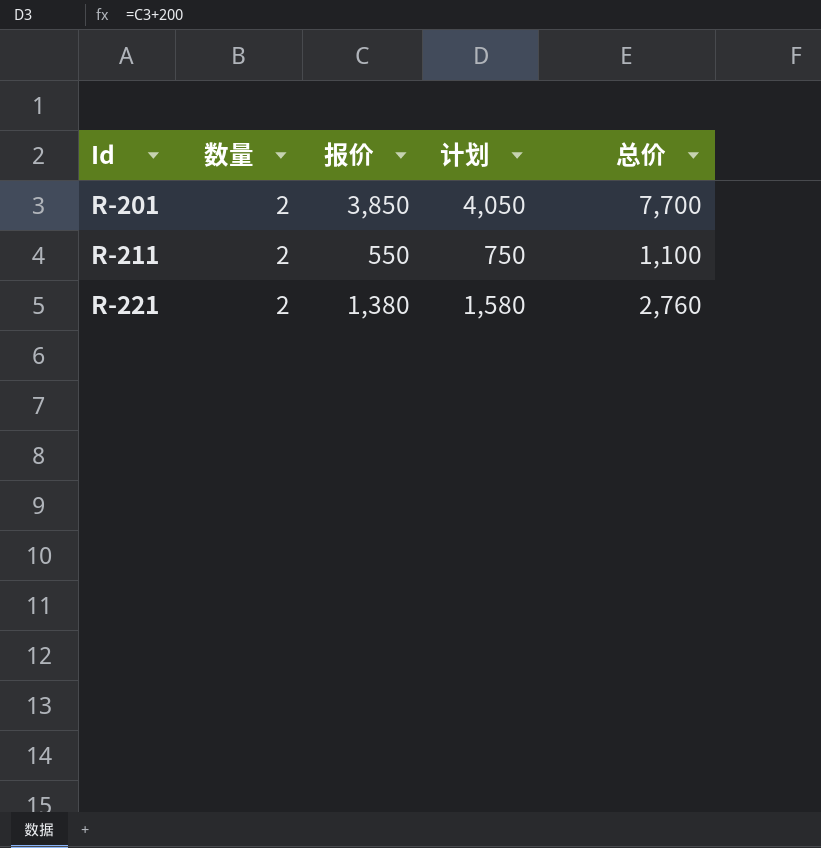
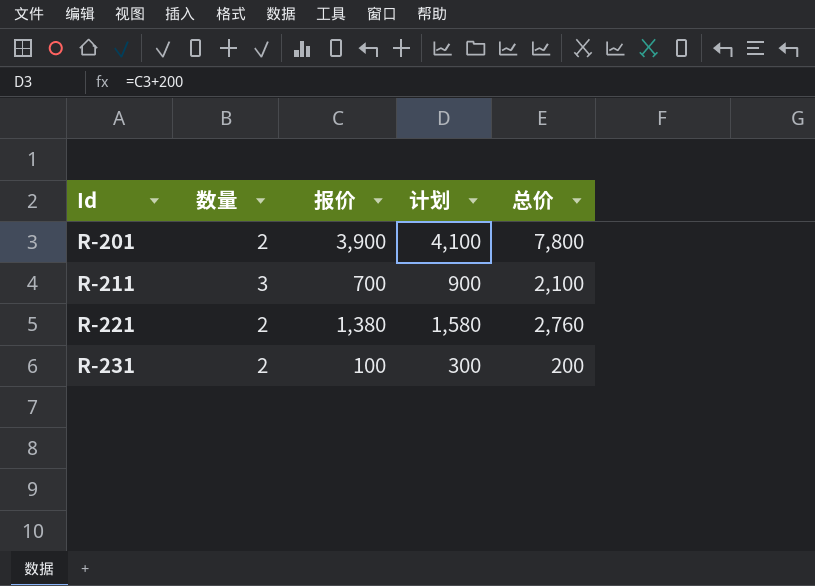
R-201 | 报价: 3,850 -> 3,900
R-201 | 计划: 4,050 -> 4,100
R-201 | 总价: 7,700 -> 7,800
R-211 | 数量: 2 -> 3
R-211 | 报价: 550 -> 700
R-211 | 计划: 750 -> 900
R-211 | 总价: 1,100 -> 2,100
row R-231: none -> 2 | 100 | 300 | 200

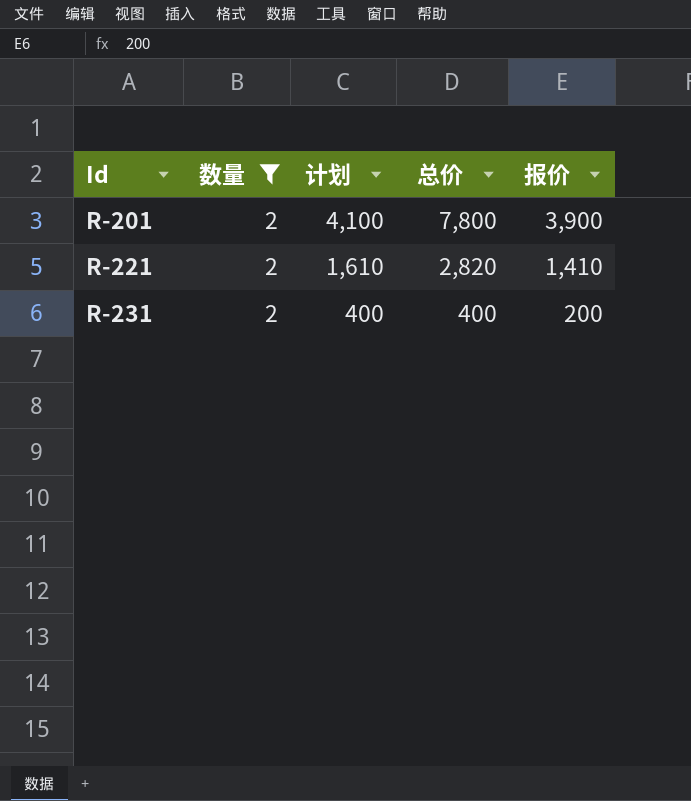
filter: none -> 数量 = 2
column 报价 | position: 3 -> 5
R-221 | 计划: 1,580 -> 1,610
R-221 | 总价: 2,760 -> 2,820
R-221 | 报价: 1,380 -> 1,410
R-231 | 计划: 300 -> 400
R-231 | 总价: 200 -> 400
R-231 | 报价: 100 -> 200

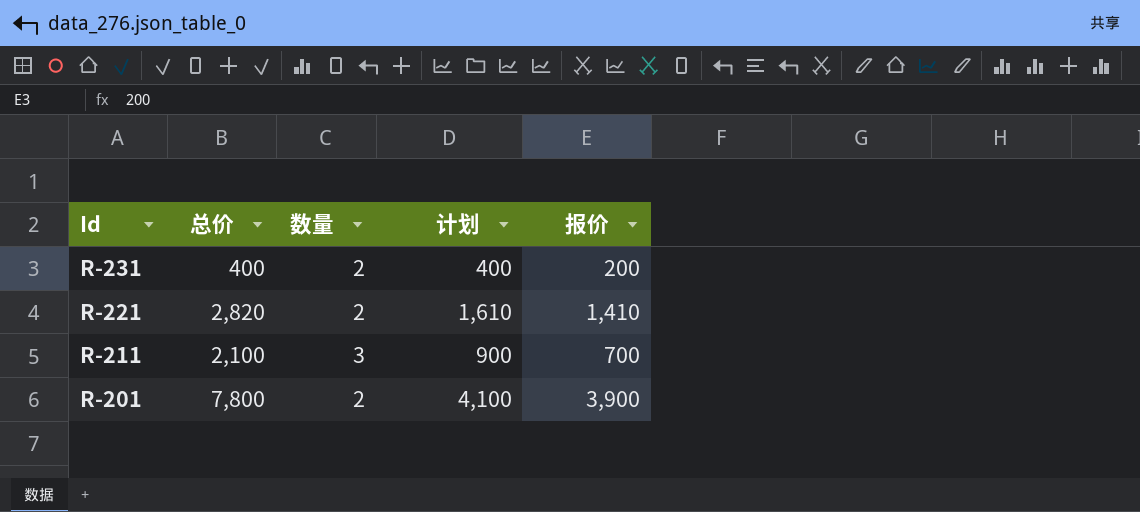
filter: 数量 = 2 -> none
row order: Id ascending -> Id descending
column 总价 | position: 4 -> 2

